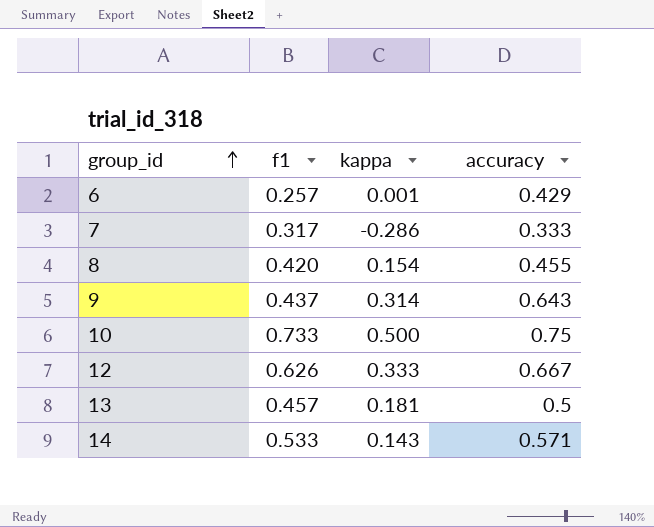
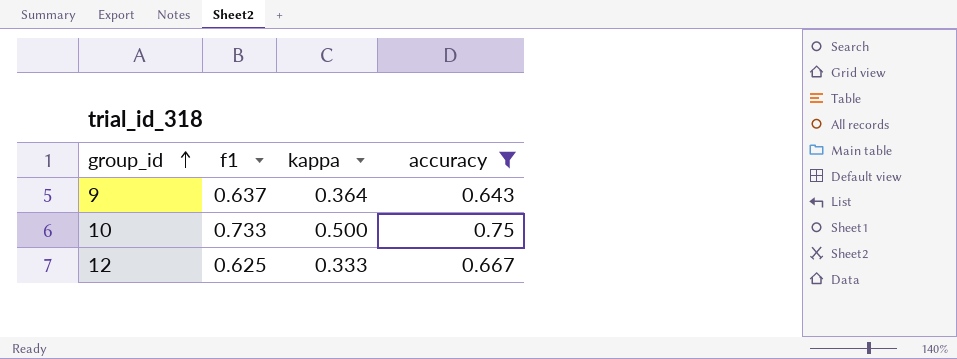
filter: none -> accuracy >= 0.643
9 | f1: 0.437 -> 0.637
9 | kappa: 0.314 -> 0.364
12 | f1: 0.626 -> 0.625

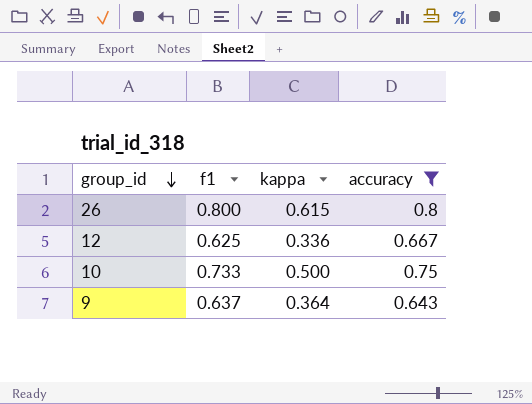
row order: group_id ascending -> group_id descending
row 26: none -> 0.800 | 0.615 | 0.8
12 | kappa: 0.333 -> 0.336

